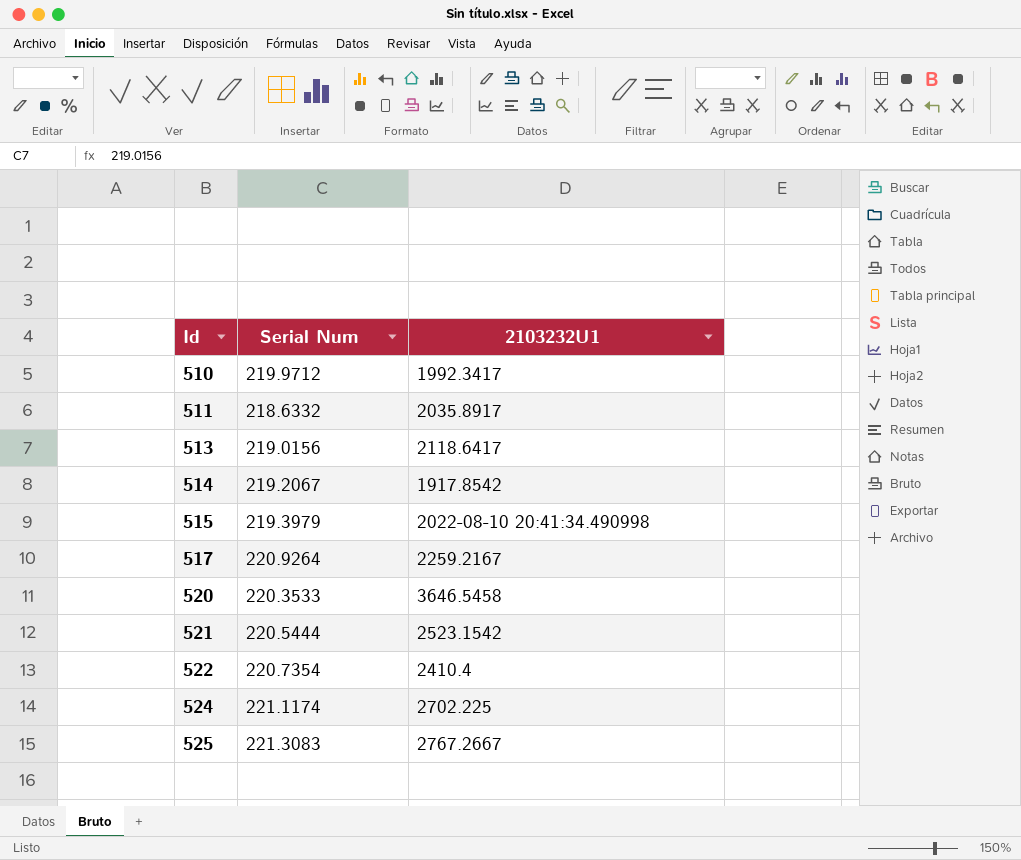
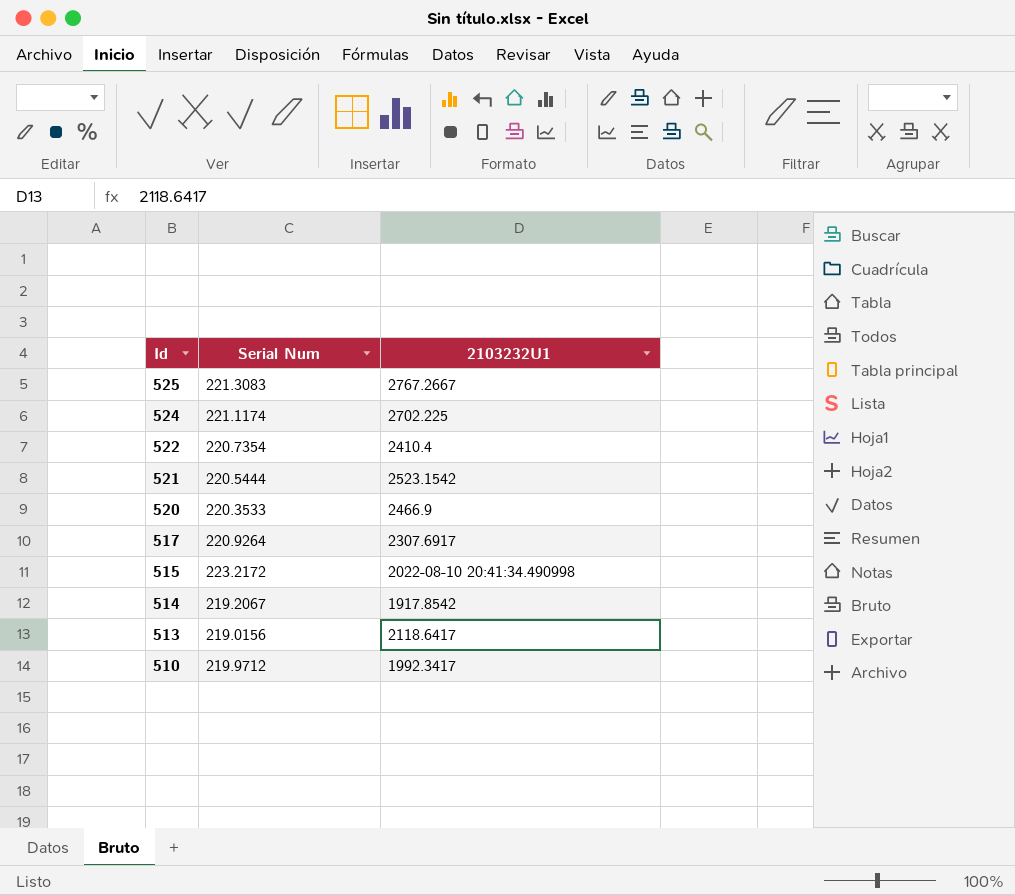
row order: Id ascending -> Id descending
row 511: 218.6332 | 2035.8917 -> none
520 | 2103232U1: 3646.5458 -> 2466.9
517 | 2103232U1: 2259.2167 -> 2307.6917
515 | Serial Num: 219.3979 -> 223.2172

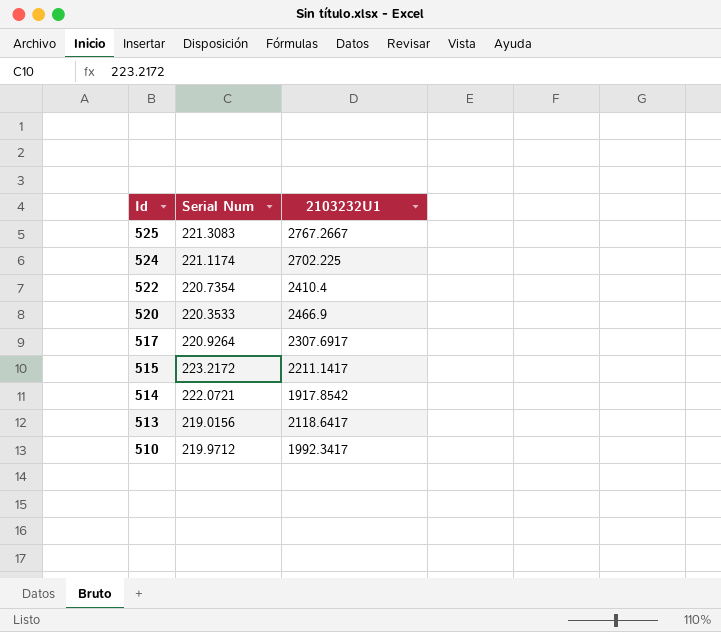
row 521: 220.5444 | 2523.1542 -> none
515 | 2103232U1: 2022-08-10 20:41:34.490998 -> 2211.1417
514 | Serial Num: 219.2067 -> 222.0721

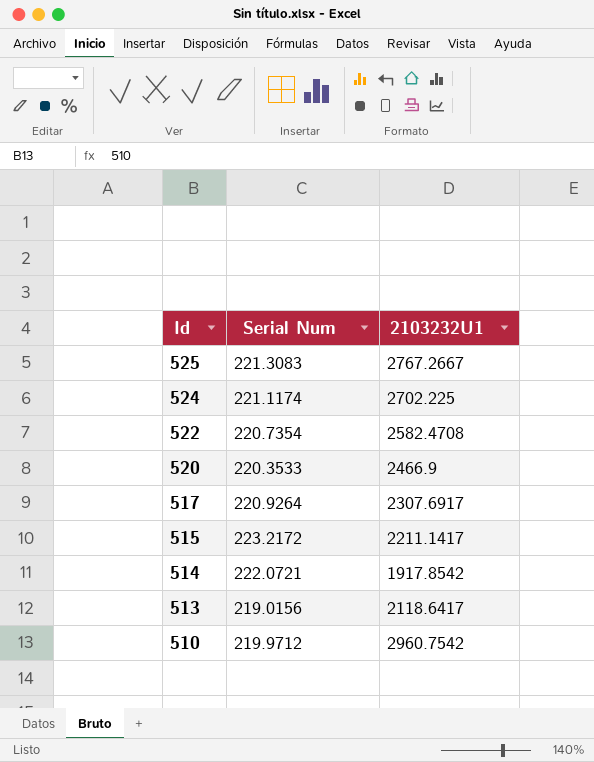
522 | 2103232U1: 2410.4 -> 2582.4708
510 | 2103232U1: 1992.3417 -> 2960.7542

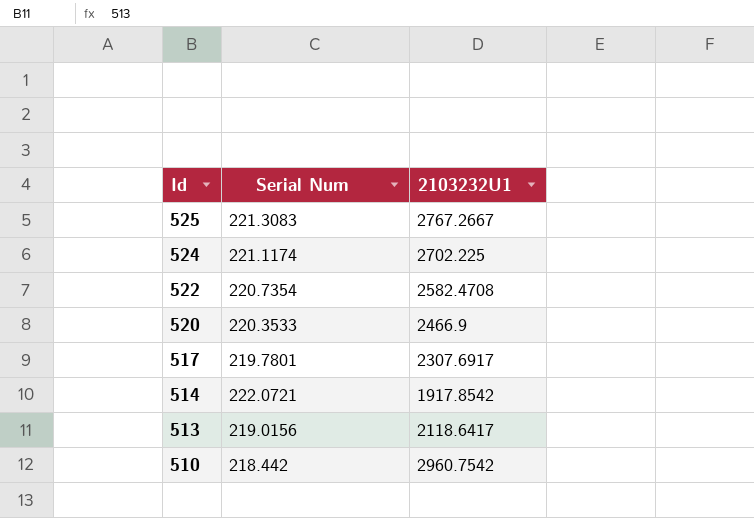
row 515: 223.2172 | 2211.1417 -> none
517 | Serial Num: 220.9264 -> 219.7801
510 | Serial Num: 219.9712 -> 218.442

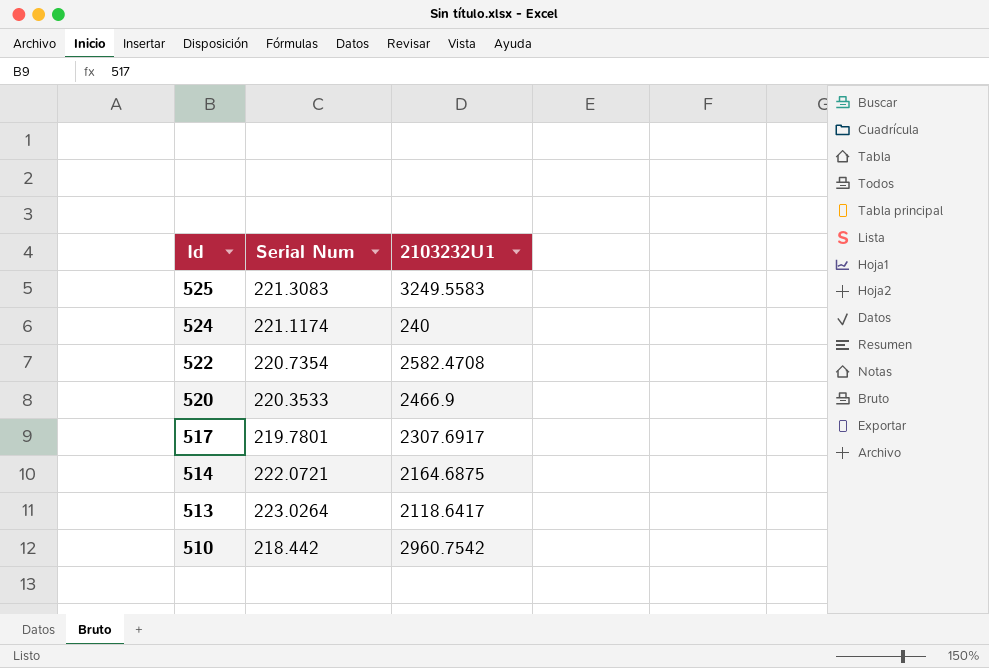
525 | 2103232U1: 2767.2667 -> 3249.5583
524 | 2103232U1: 2702.225 -> 240
514 | 2103232U1: 1917.8542 -> 2164.6875
513 | Serial Num: 219.0156 -> 223.0264

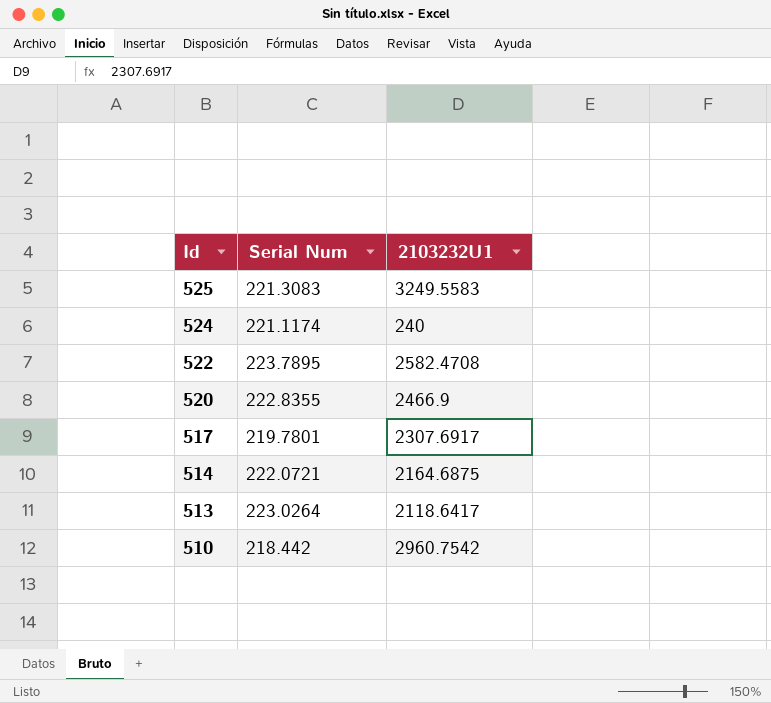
522 | Serial Num: 220.7354 -> 223.7895
520 | Serial Num: 220.3533 -> 222.8355

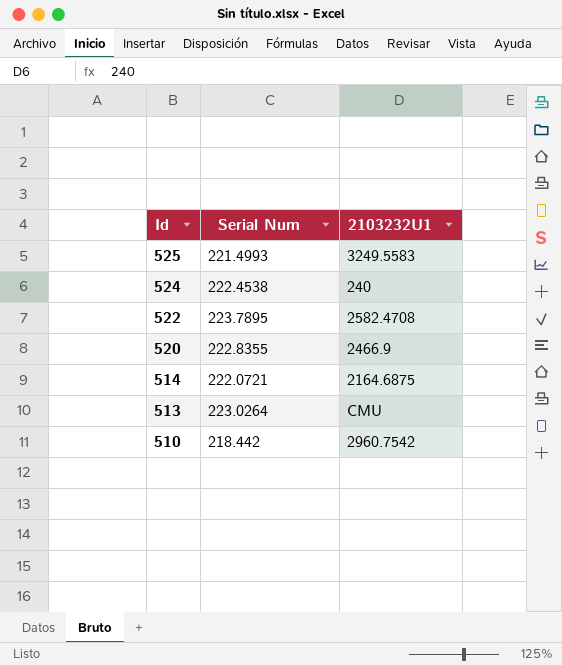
row 517: 219.7801 | 2307.6917 -> none
525 | Serial Num: 221.3083 -> 221.4993
524 | Serial Num: 221.1174 -> 222.4538
513 | 2103232U1: 2118.6417 -> CMU

